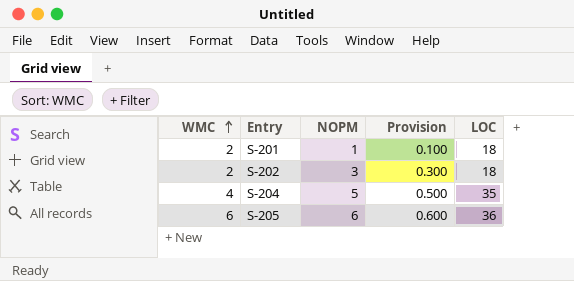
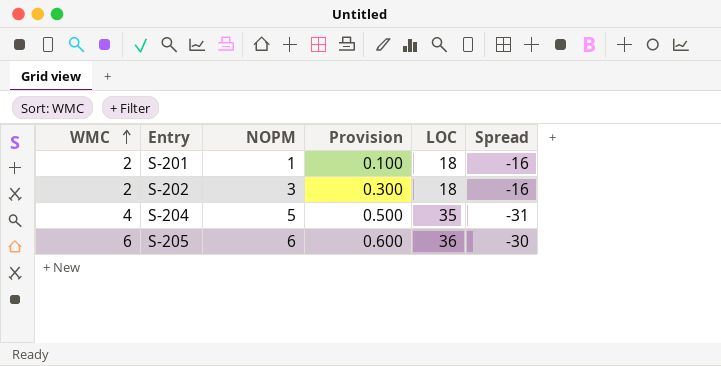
column Spread | formula: none -> [WMC] - [LOC]

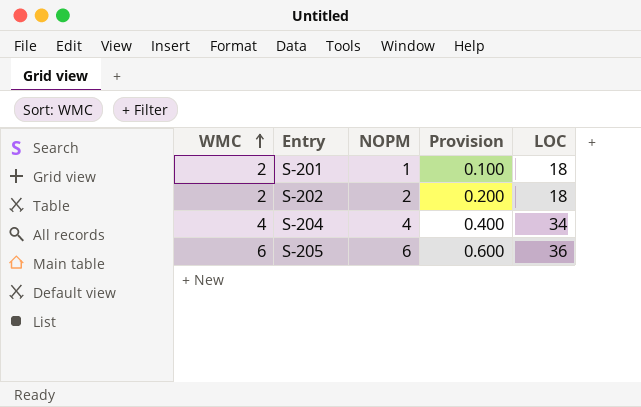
column Spread | formula: [WMC] - [LOC] -> none
S-202 | NOPM: 3 -> 2
S-202 | Provision: 0.300 -> 0.200
S-204 | NOPM: 5 -> 4
S-204 | Provision: 0.500 -> 0.400
S-204 | LOC: 35 -> 34

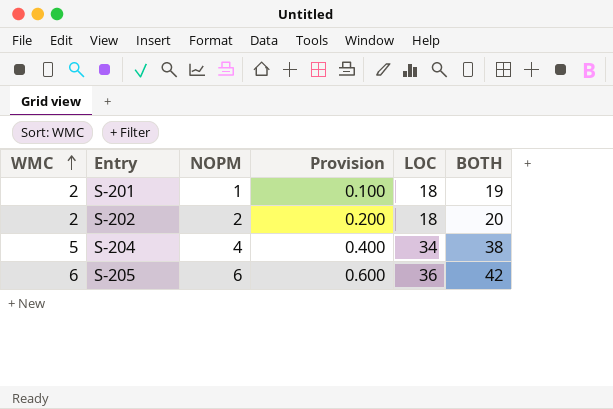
column BOTH | formula: none -> [NOPM] + [LOC]
S-204 | WMC: 4 -> 5

